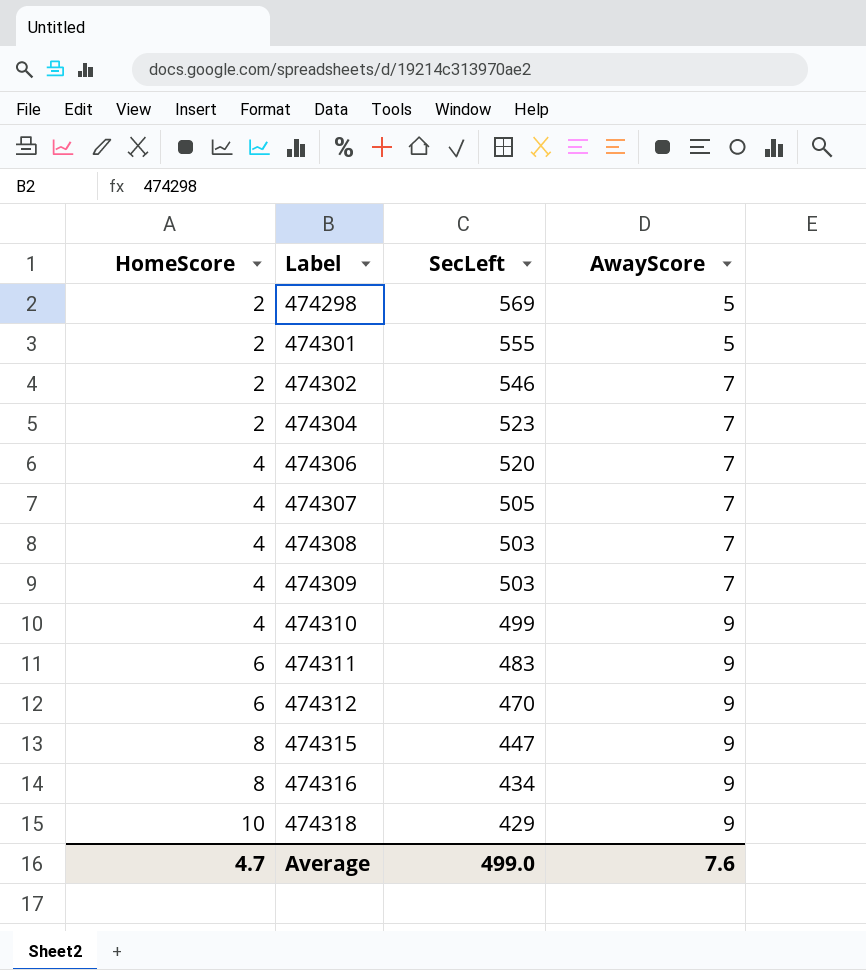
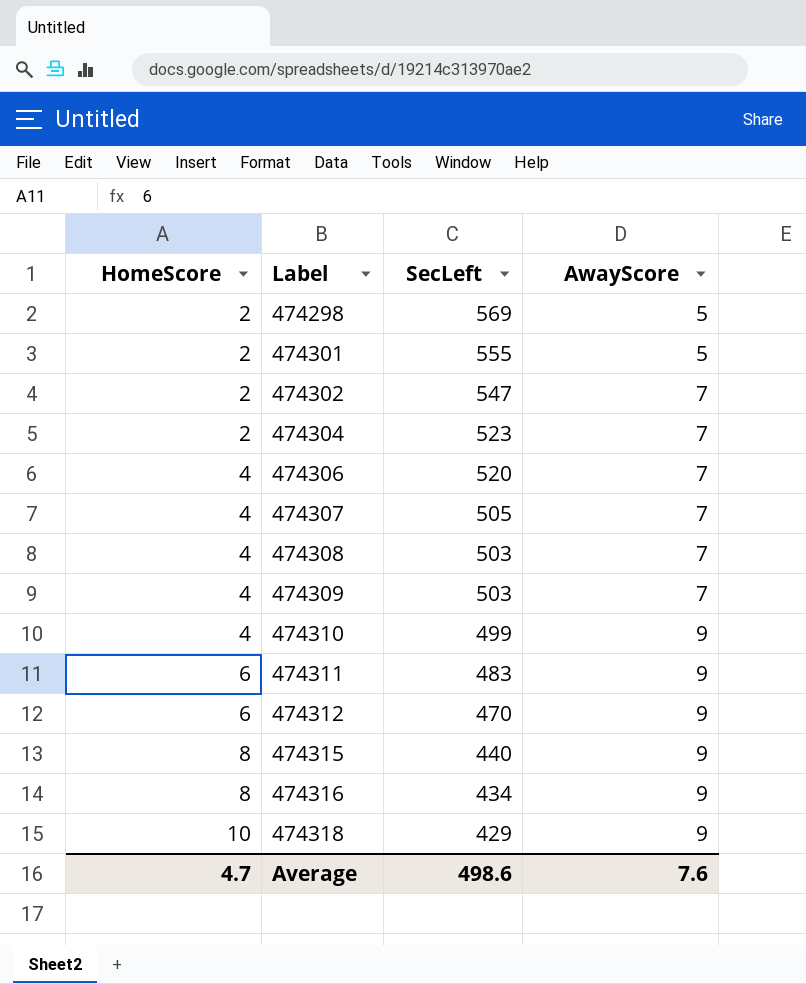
474302 | SecLeft: 546 -> 547
474315 | SecLeft: 447 -> 440
Average | SecLeft: 499.0 -> 498.6

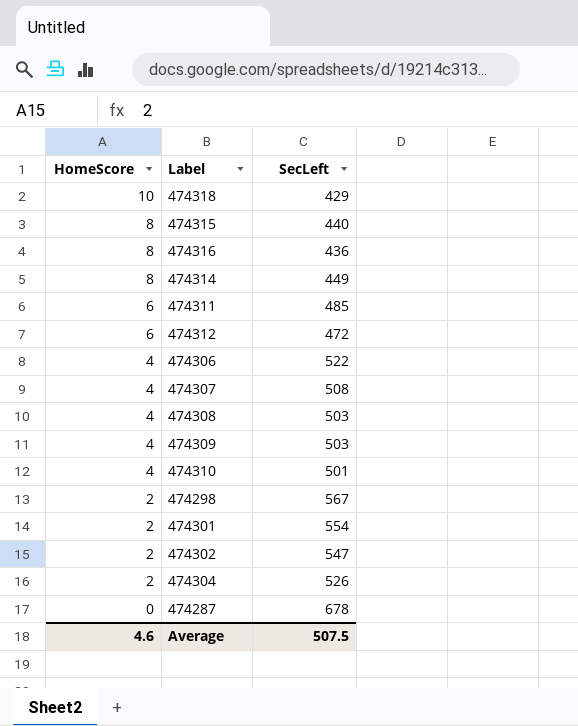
row order: HomeScore ascending -> HomeScore descending
column AwayScore | position: 4 -> none
474316 | SecLeft: 434 -> 436
row 474314: none -> 8 | 449
474311 | SecLeft: 483 -> 485
474312 | SecLeft: 470 -> 472
474306 | SecLeft: 520 -> 522
474307 | SecLeft: 505 -> 508
474310 | SecLeft: 499 -> 501
474298 | SecLeft: 569 -> 567
474301 | SecLeft: 555 -> 554
474304 | SecLeft: 523 -> 526
row 474287: none -> 0 | 678
Average | HomeScore: 4.7 -> 4.6
Average | SecLeft: 498.6 -> 507.5

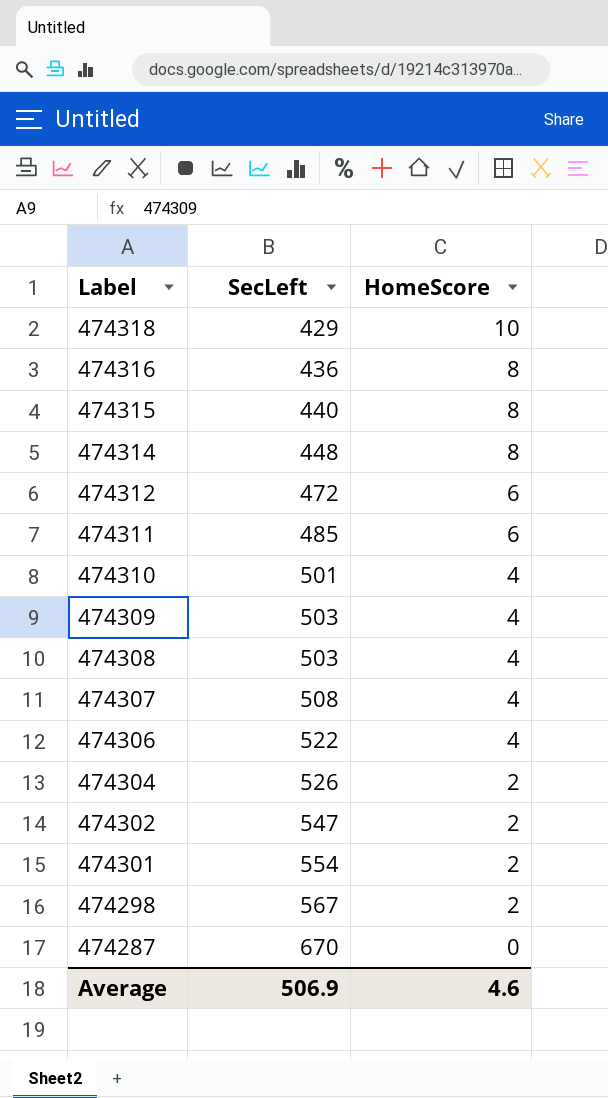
row order: HomeScore descending -> Label descending
column HomeScore | position: 1 -> 3
474314 | SecLeft: 449 -> 448
474287 | SecLeft: 678 -> 670
Average | SecLeft: 507.5 -> 506.9

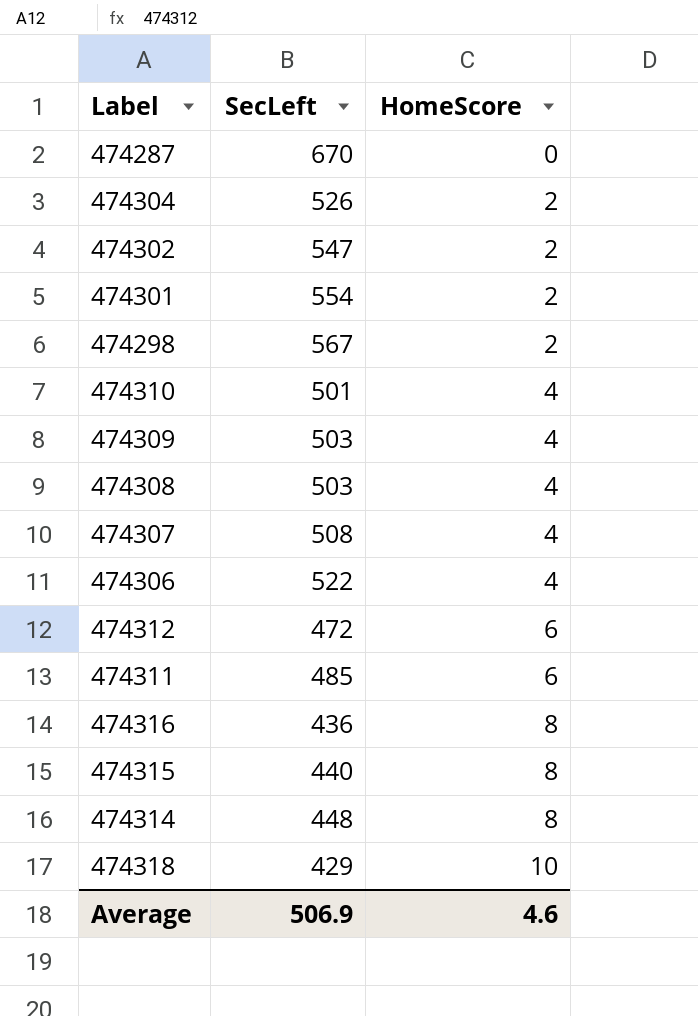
row order: Label descending -> HomeScore ascending

